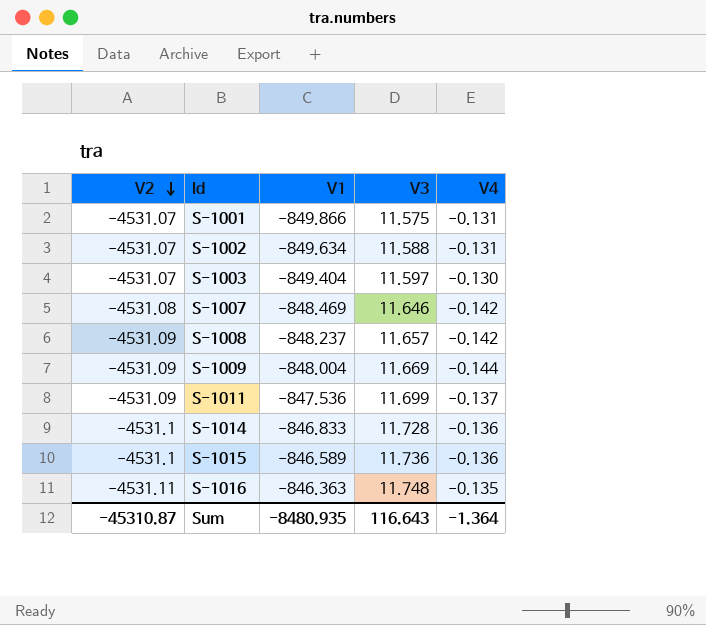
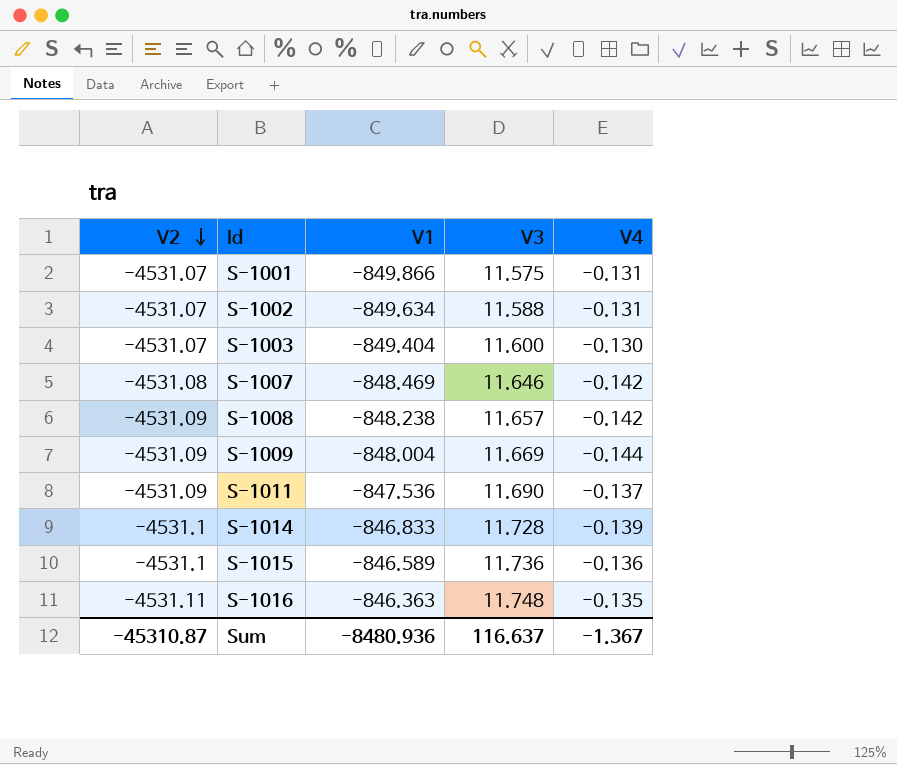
S-1003 | V3: 11.597 -> 11.600
S-1008 | V1: -848.237 -> -848.238
S-1011 | V3: 11.699 -> 11.690
S-1014 | V4: -0.136 -> -0.139
Sum | V1: -8480.935 -> -8480.936
Sum | V3: 116.643 -> 116.637
Sum | V4: -1.364 -> -1.367

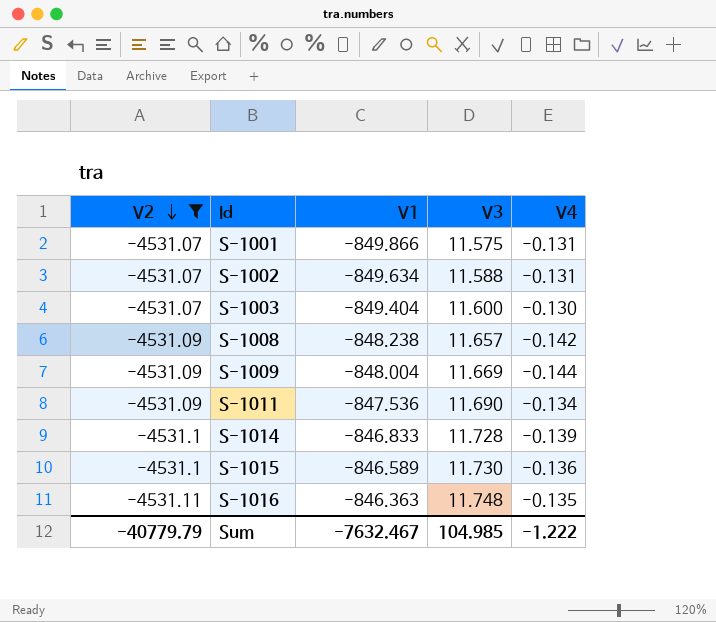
filter: none -> V2 != -4531.08
S-1011 | V4: -0.137 -> -0.134
S-1015 | V3: 11.736 -> 11.730
Sum | V2: -45310.87 -> -40779.79
Sum | V1: -8480.936 -> -7632.467
Sum | V3: 116.637 -> 104.985
Sum | V4: -1.367 -> -1.222

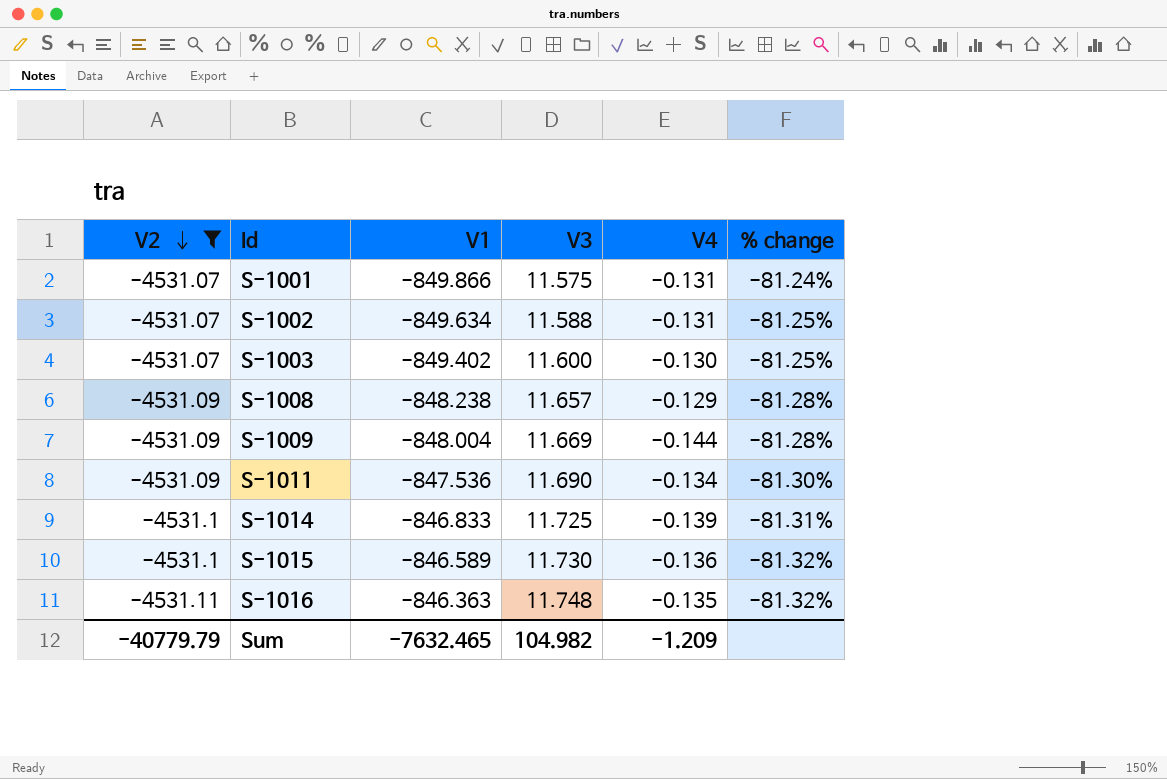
column % change | formula: none -> ([V1] - [V2]) / [V2]
S-1003 | V1: -849.404 -> -849.402
S-1008 | V4: -0.142 -> -0.129
S-1014 | V3: 11.728 -> 11.725
Sum | V1: -7632.467 -> -7632.465
Sum | V3: 104.985 -> 104.982
Sum | V4: -1.222 -> -1.209

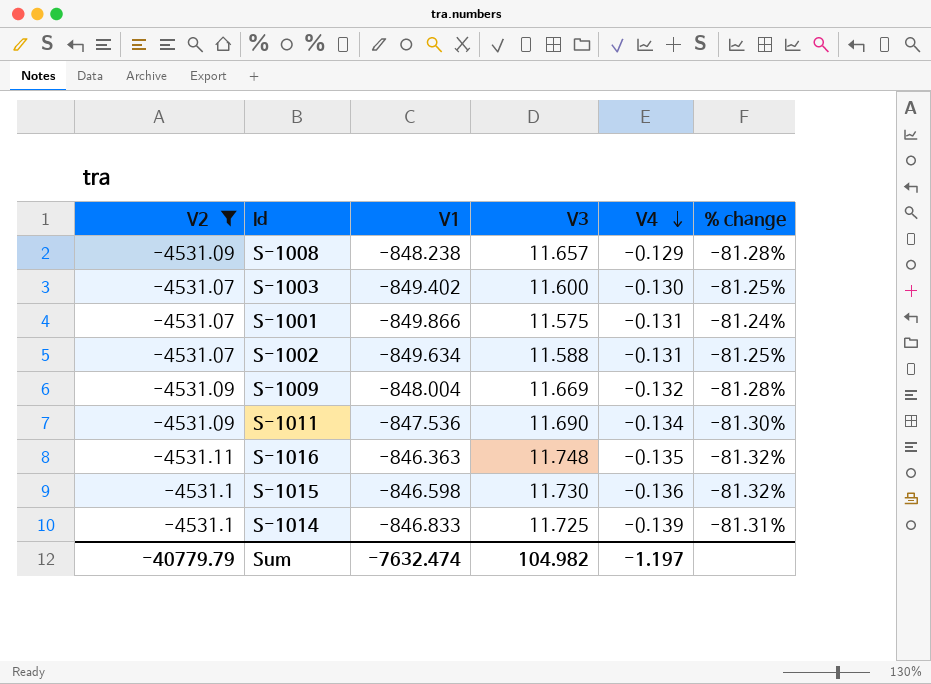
row order: V2 descending -> V4 descending
S-1009 | V4: -0.144 -> -0.132
S-1015 | V1: -846.589 -> -846.598
Sum | V1: -7632.465 -> -7632.474
Sum | V4: -1.209 -> -1.197

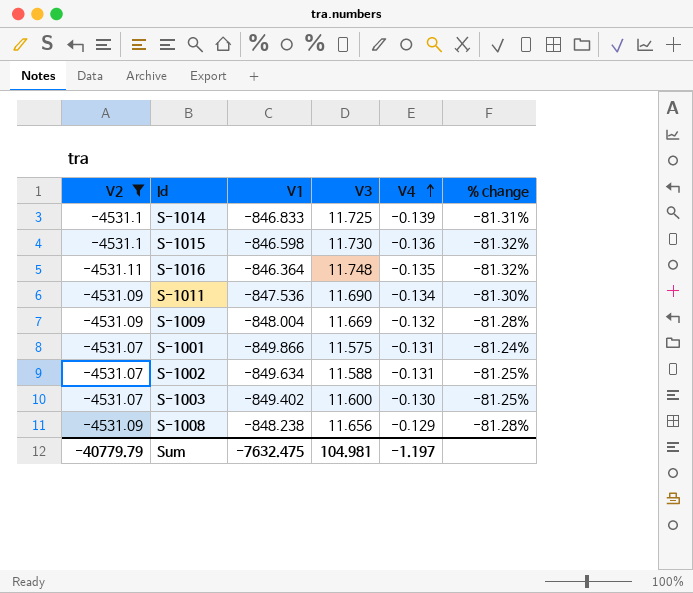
row order: V4 descending -> V4 ascending
S-1016 | V1: -846.363 -> -846.364
S-1008 | V3: 11.657 -> 11.656
Sum | V1: -7632.474 -> -7632.475
Sum | V3: 104.982 -> 104.981

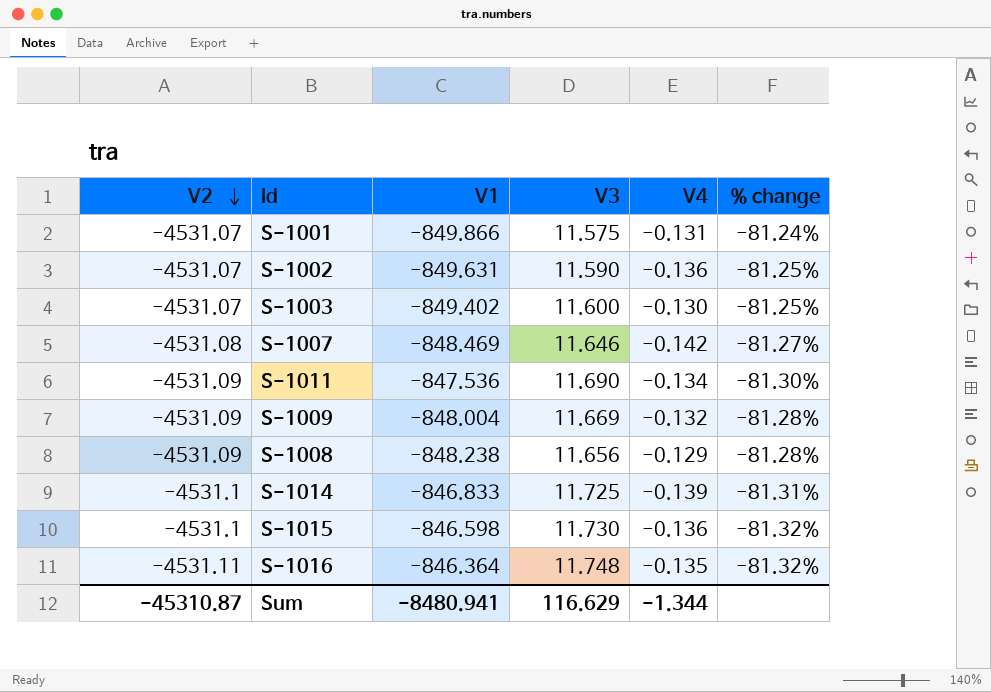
filter: V2 != -4531.08 -> none
row order: V4 ascending -> V2 descending
S-1002 | V1: -849.634 -> -849.631
S-1002 | V3: 11.588 -> 11.590
S-1002 | V4: -0.131 -> -0.136
Sum | V2: -40779.79 -> -45310.87
Sum | V1: -7632.475 -> -8480.941
Sum | V3: 104.981 -> 116.629
Sum | V4: -1.197 -> -1.344

